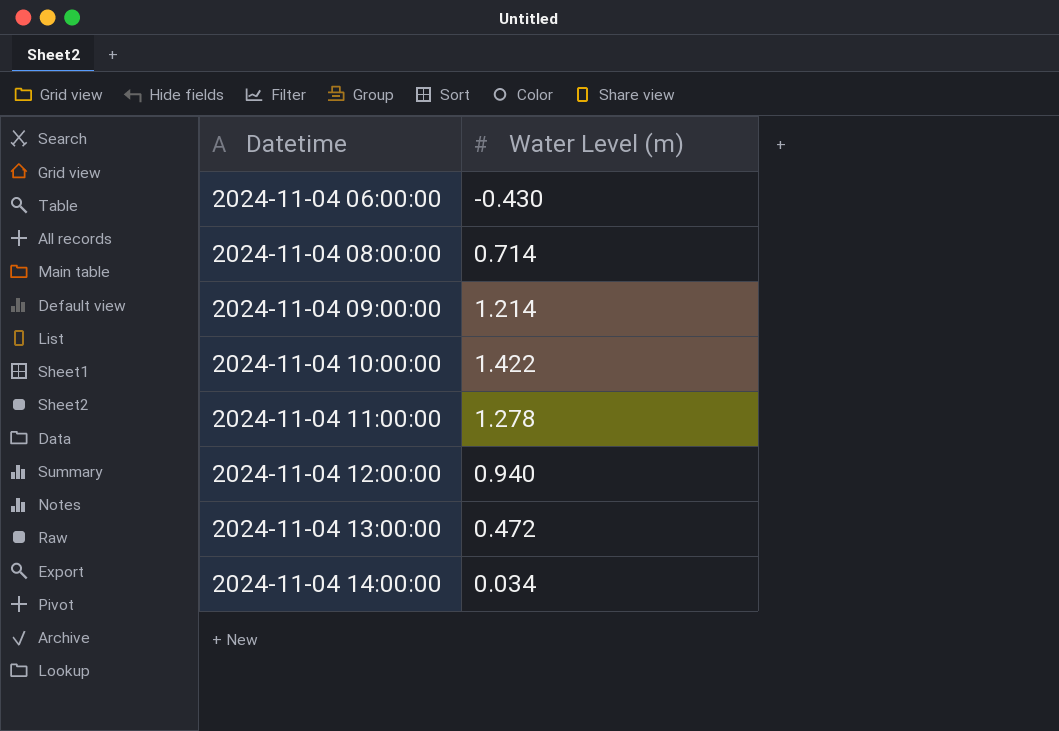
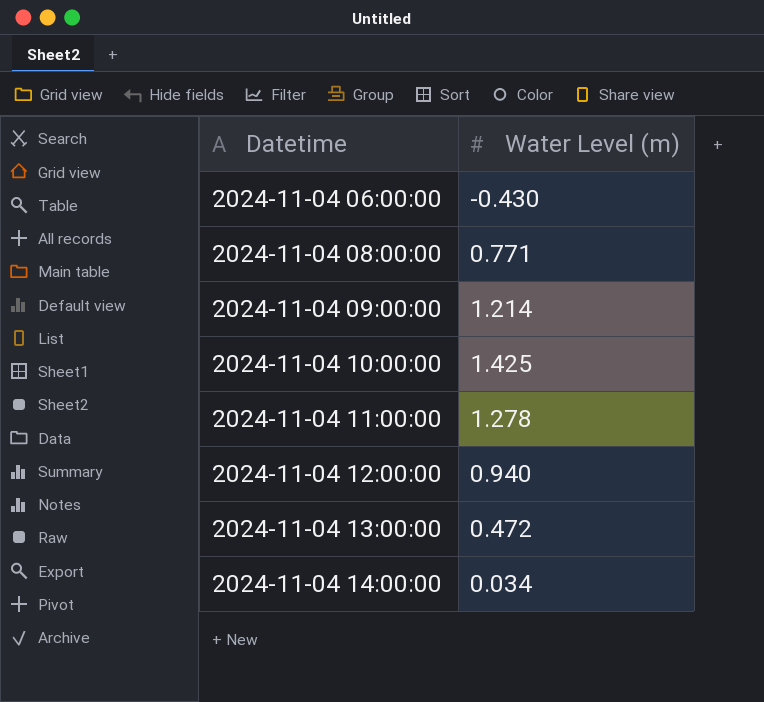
2024-11-04 08:00:00 | Water Level (m): 0.714 -> 0.771
2024-11-04 10:00:00 | Water Level (m): 1.422 -> 1.425

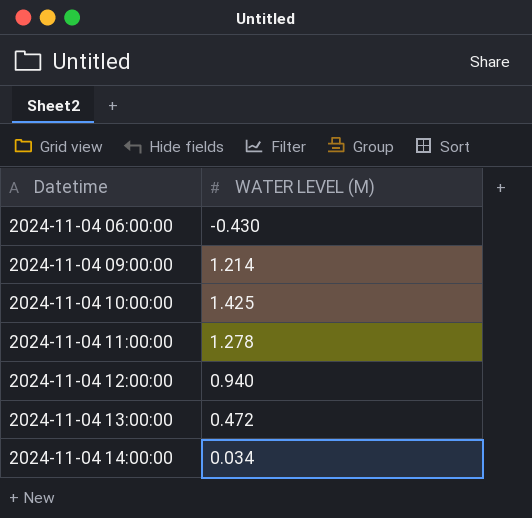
column name: Water Level (m) -> WATER LEVEL (M)
row 2024-11-04 08:00:00: 0.771 -> none

